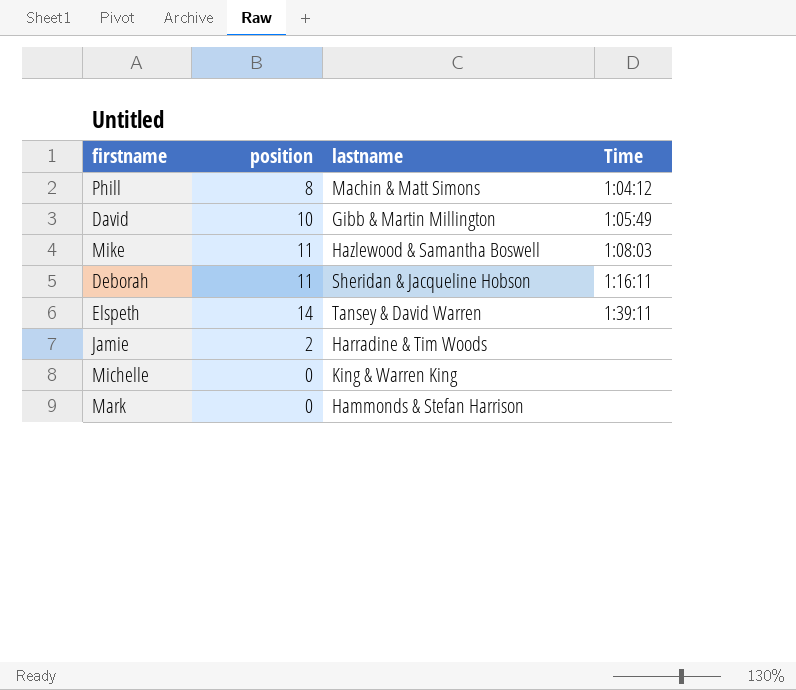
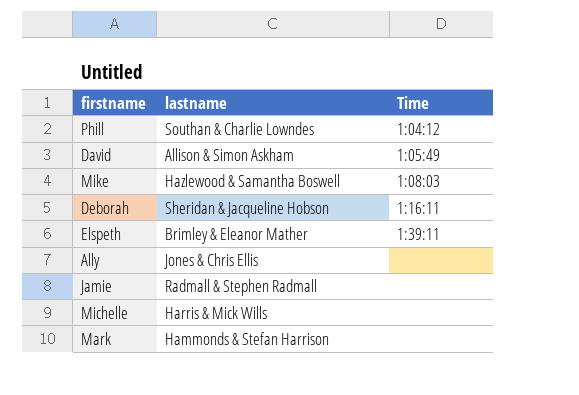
column position | position: 2 -> none
Phill | lastname: Machin & Matt Simons -> Southan & Charlie Lowndes
David | lastname: Gibb & Martin Millington -> Allison & Simon Askham
Elspeth | lastname: Tansey & David Warren -> Brimley & Eleanor Mather
row Ally: none -> Jones & Chris Ellis | none
Jamie | lastname: Harradine & Tim Woods -> Radmall & Stephen Radmall
Michelle | lastname: King & Warren King -> Harris & Mick Wills

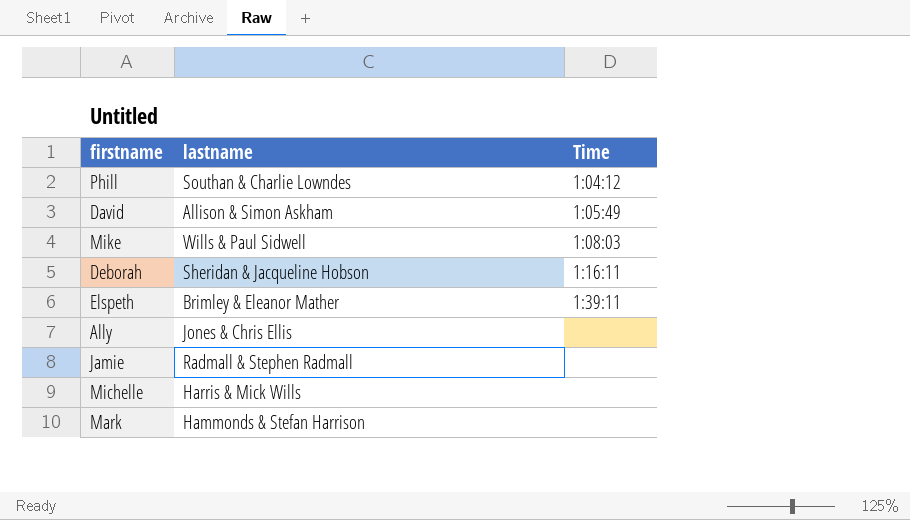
Mike | lastname: Hazlewood & Samantha Boswell -> Wills & Paul Sidwell

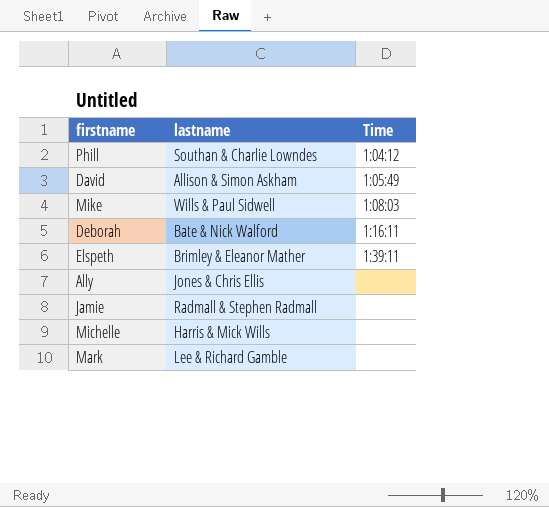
Deborah | lastname: Sheridan & Jacqueline Hobson -> Bate & Nick Walford
Mark | lastname: Hammonds & Stefan Harrison -> Lee & Richard Gamble

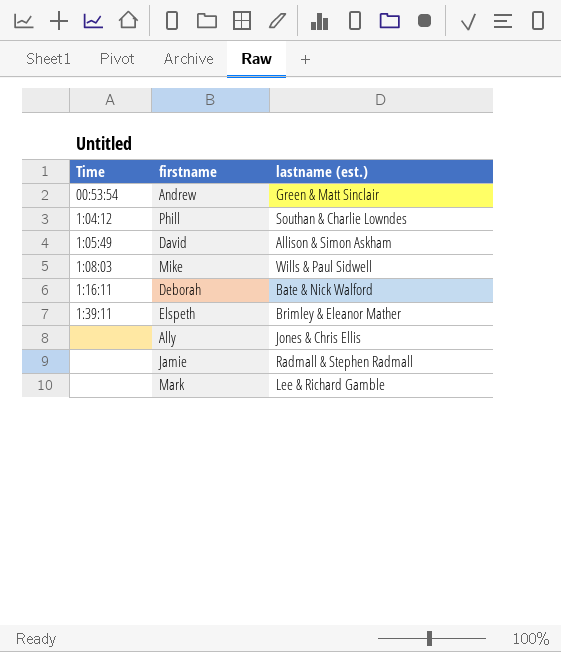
column Time | position: 3 -> 1
column name: lastname -> lastname (est.)
row Michelle: Harris & Mick Wills | none -> none
row Andrew: none -> 00:53:54 | Green & Matt Sinclair

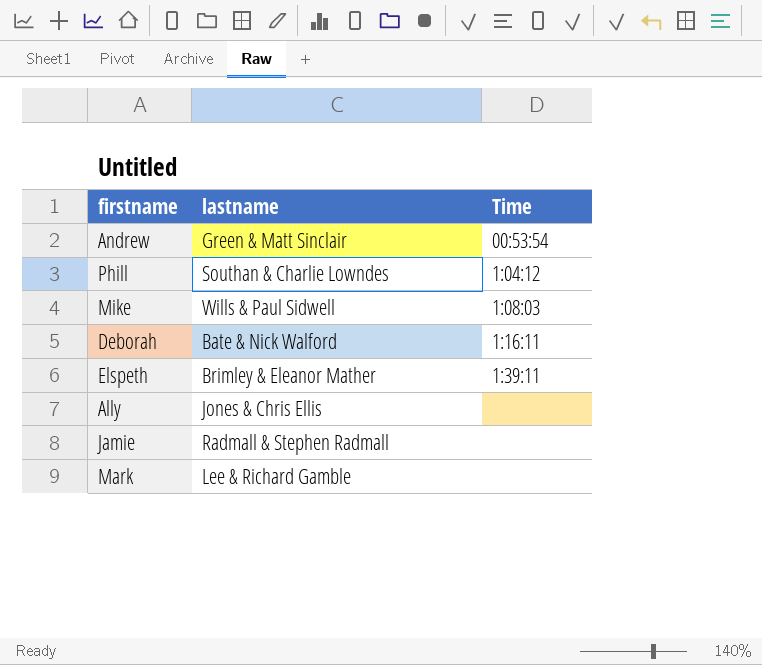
column name: lastname (est.) -> lastname
column Time | position: 1 -> 3
row David: 1:05:49 | Allison & Simon Askham -> none

